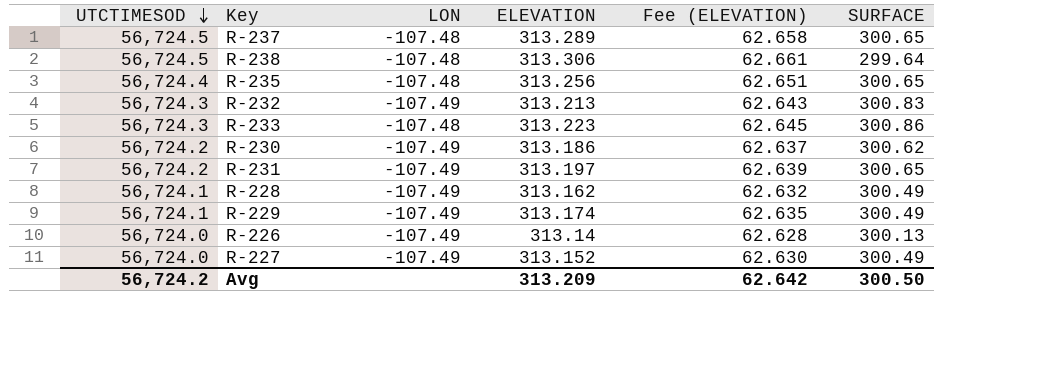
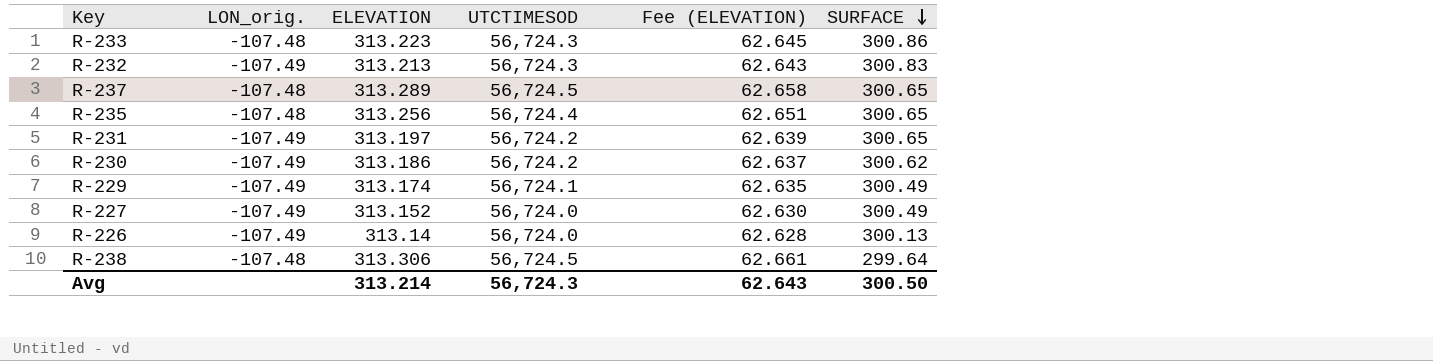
row order: UTCTIMESOD descending -> SURFACE descending
column name: LON -> LON_orig.
column UTCTIMESOD | position: 1 -> 4
row R-228: 56,724.1 | -107.49 | 313.162 | 62.632 | 300.49 -> none
Avg | ELEVATION: 313.209 -> 313.214
Avg | UTCTIMESOD: 56,724.2 -> 56,724.3
Avg | Fee (ELEVATION): 62.642 -> 62.643

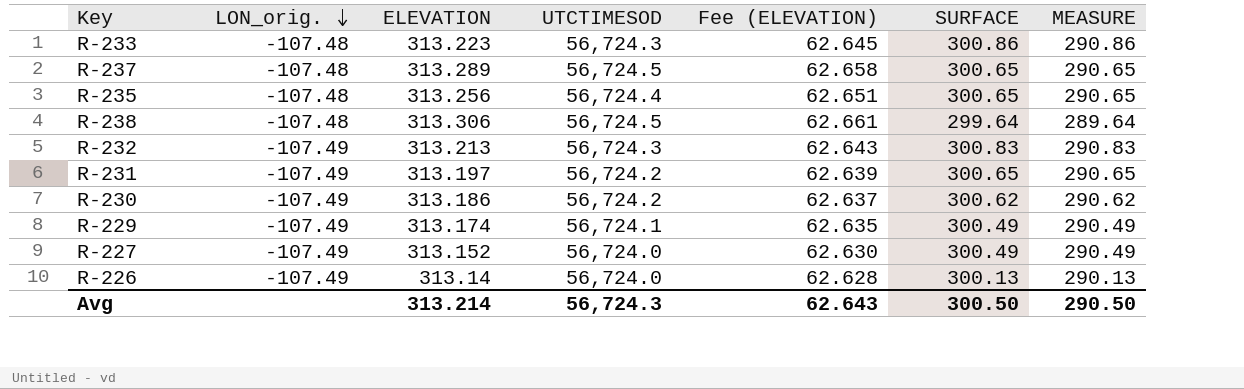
row order: SURFACE descending -> LON_orig. descending
column MEASURE | formula: none -> [SURFACE] - 10

